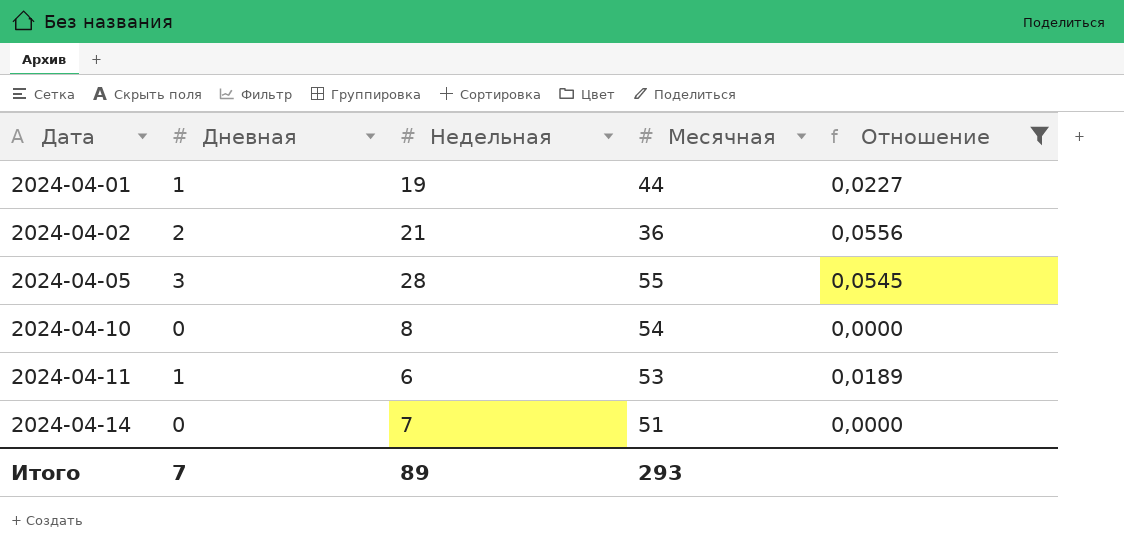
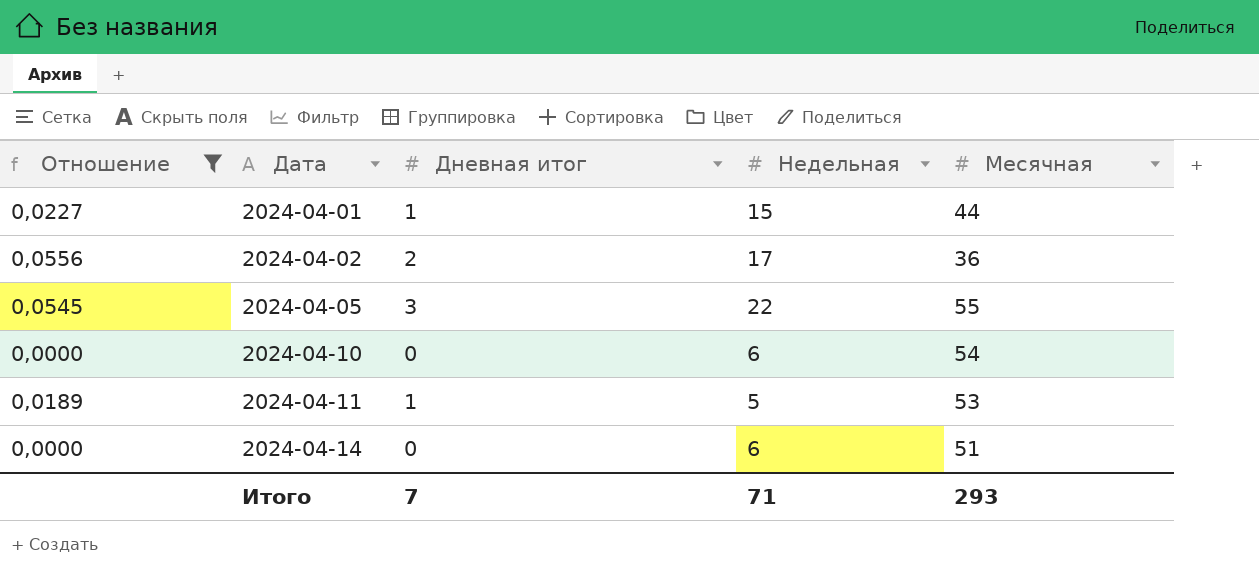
column Отношение | position: 5 -> 1
column name: Дневная -> Дневная итог
2024-04-01 | Недельная: 19 -> 15
2024-04-02 | Недельная: 21 -> 17
2024-04-05 | Недельная: 28 -> 22
2024-04-10 | Недельная: 8 -> 6
2024-04-11 | Недельная: 6 -> 5
2024-04-14 | Недельная: 7 -> 6
Итого | Недельная: 89 -> 71

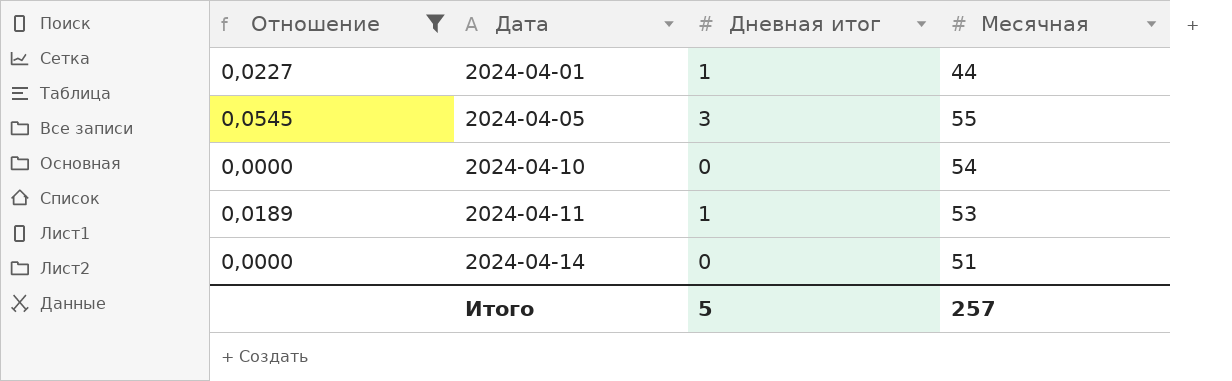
column Недельная | position: 4 -> none
row 2024-04-02: 0,0556 | 2 | 17 | 36 -> none
Итого | Дневная итог: 7 -> 5
Итого | Месячная: 293 -> 257

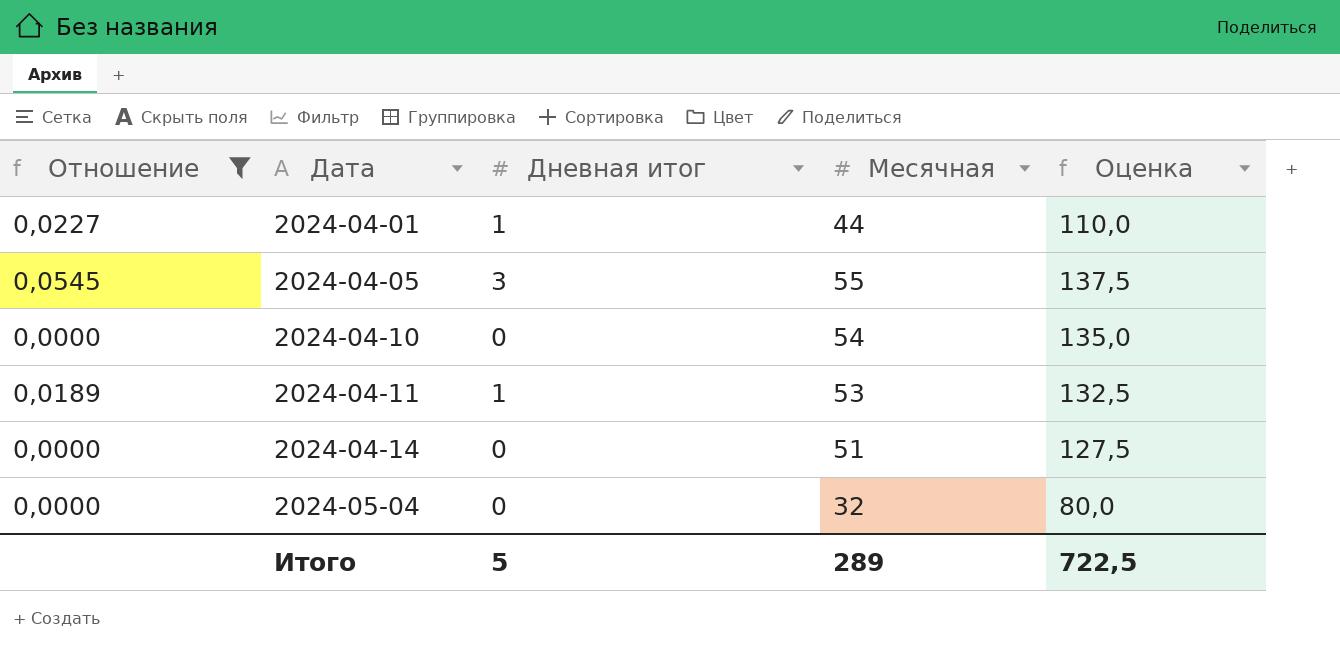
column Оценка | formula: none -> [Месячная] * 2,5
row 2024-05-04: none -> 0,0000 | 0 | 32 | 80,0
Итого | Месячная: 257 -> 289

